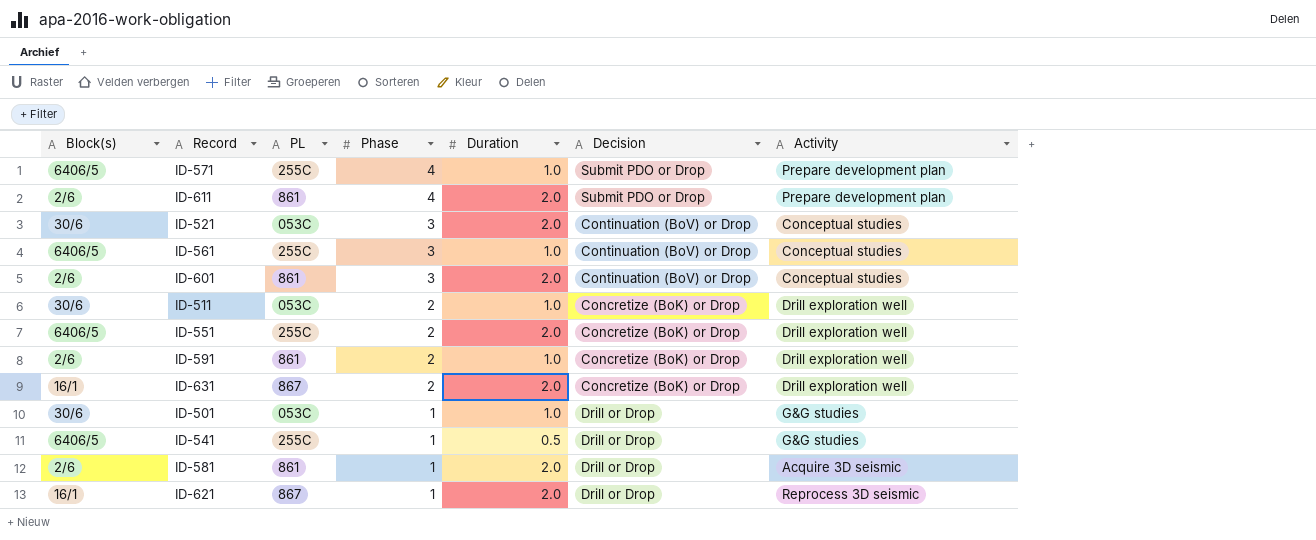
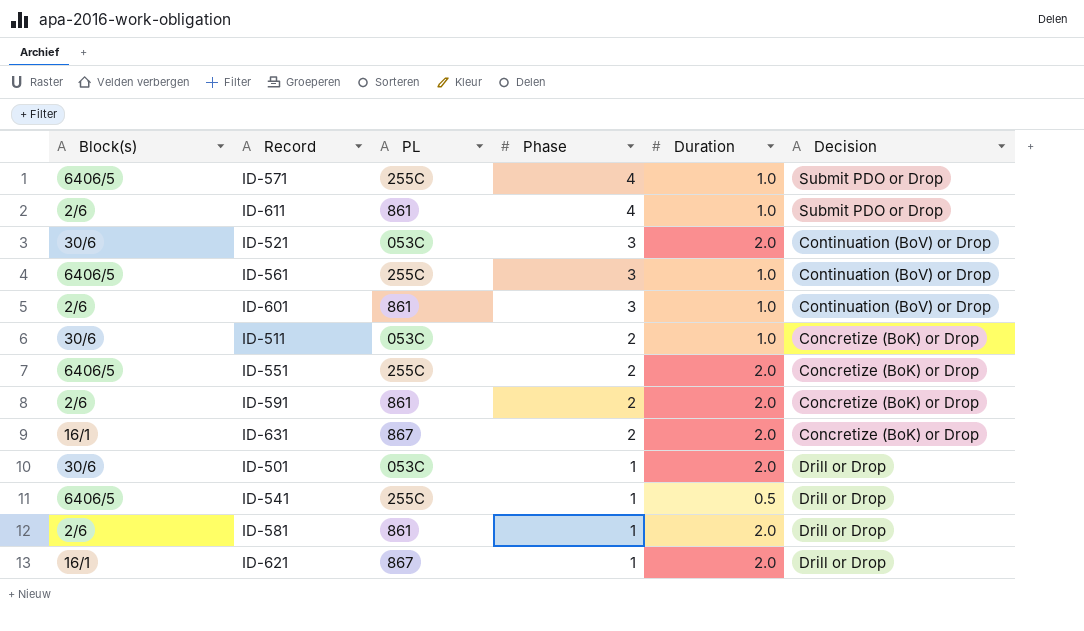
column Activity | position: 7 -> none
ID-611 | Duration: 2.0 -> 1.0
ID-601 | Duration: 2.0 -> 1.0
ID-591 | Duration: 1.0 -> 2.0
ID-501 | Duration: 1.0 -> 2.0

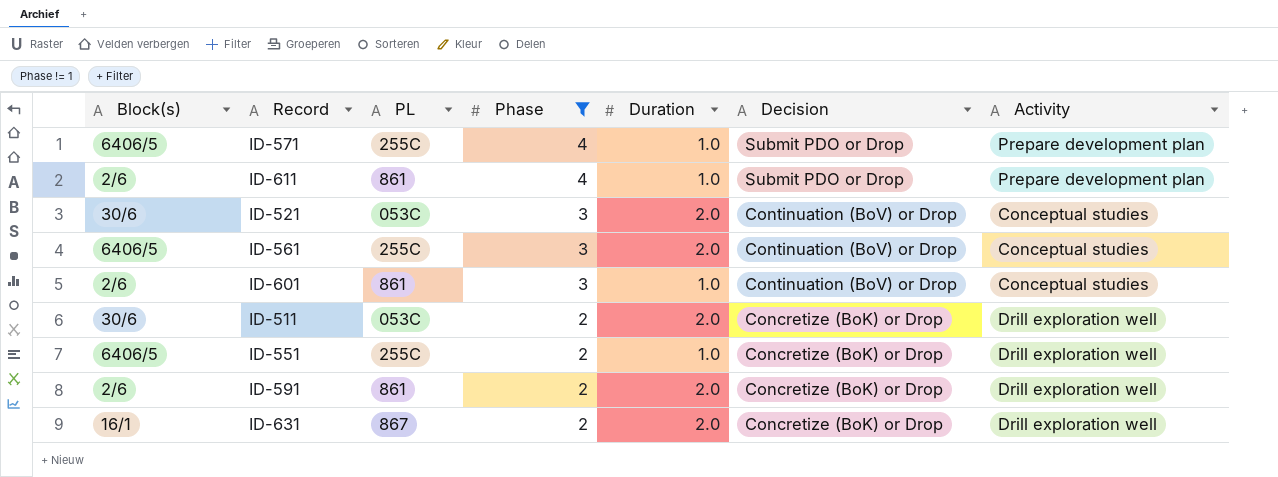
filter: none -> Phase != 1
column Activity | position: none -> 7
ID-561 | Duration: 1.0 -> 2.0
ID-511 | Duration: 1.0 -> 2.0
ID-551 | Duration: 2.0 -> 1.0

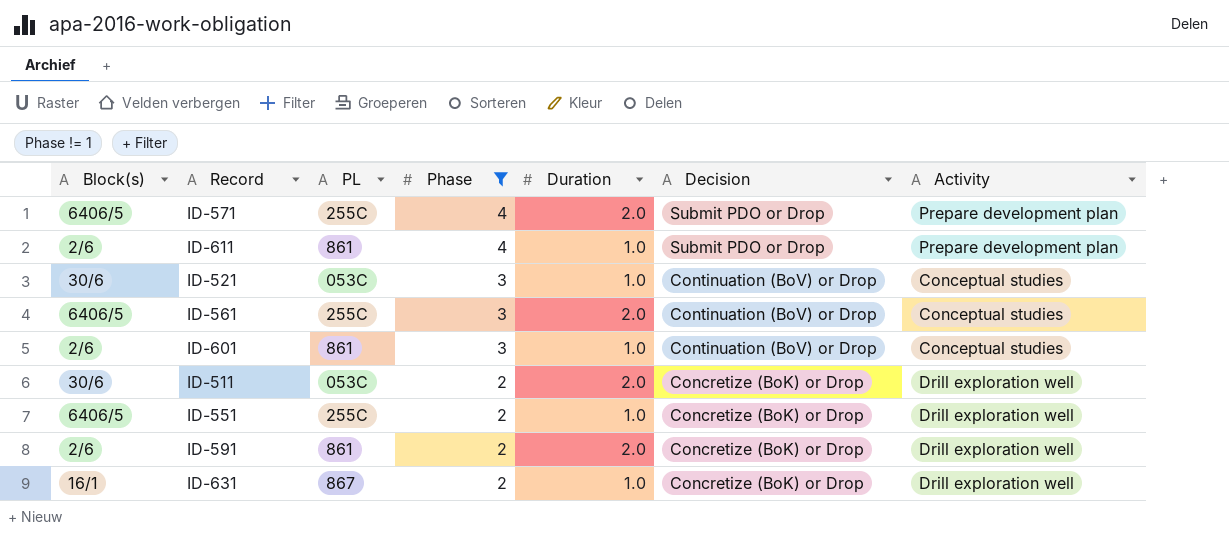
ID-571 | Duration: 1.0 -> 2.0
ID-521 | Duration: 2.0 -> 1.0
ID-631 | Duration: 2.0 -> 1.0

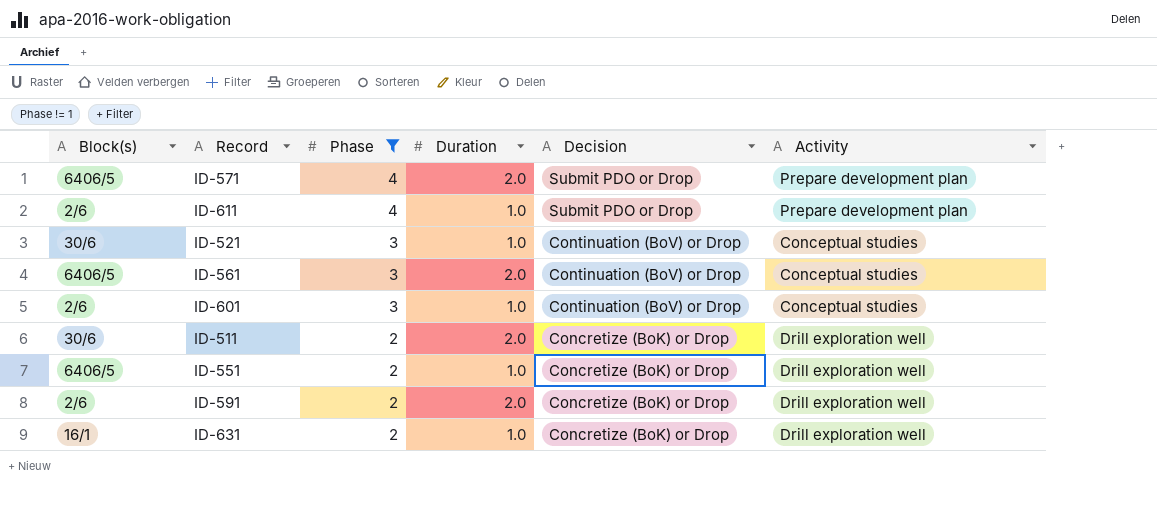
column PL | position: 3 -> none

